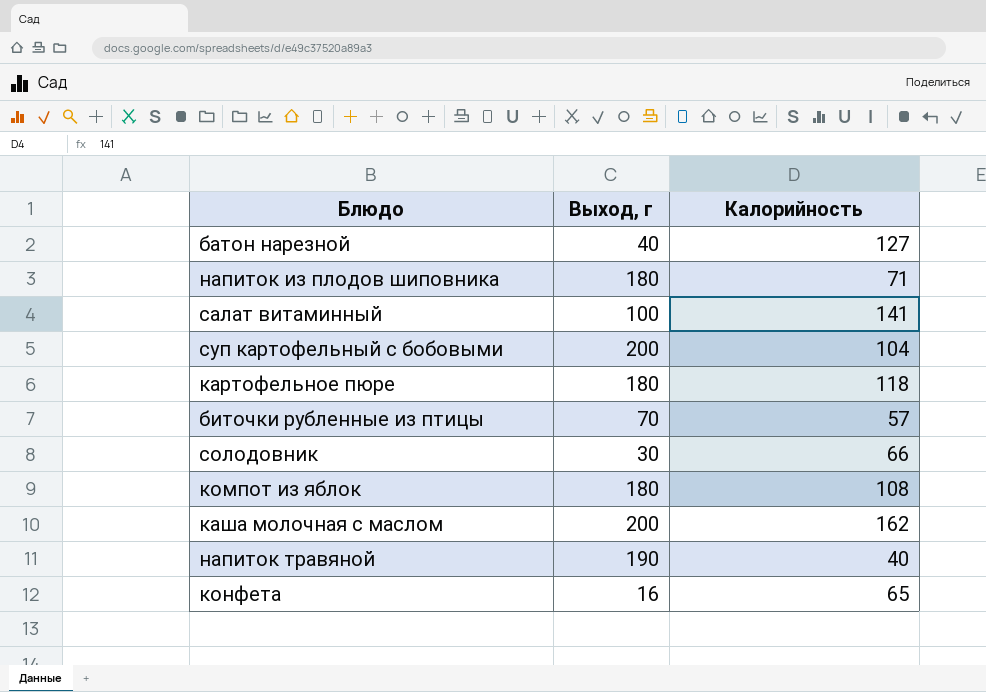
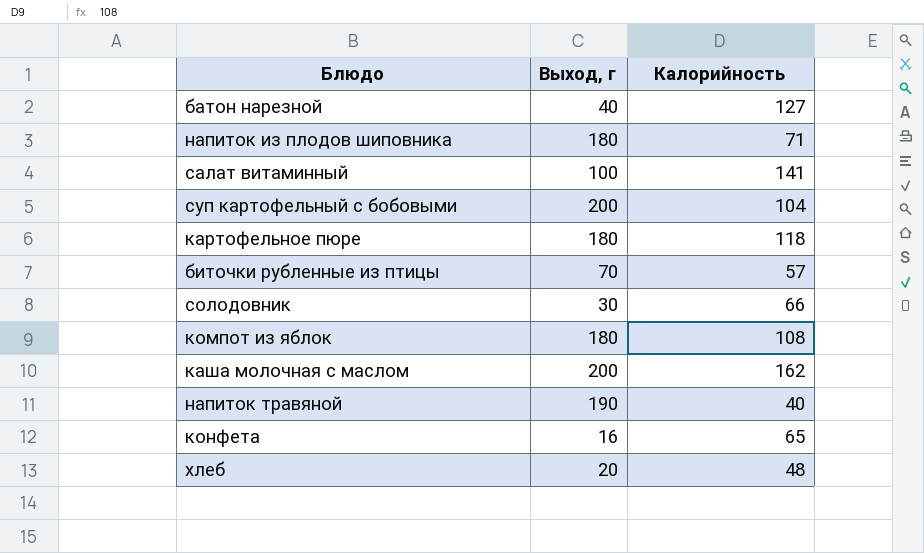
row хлеб: none -> 20 | 48

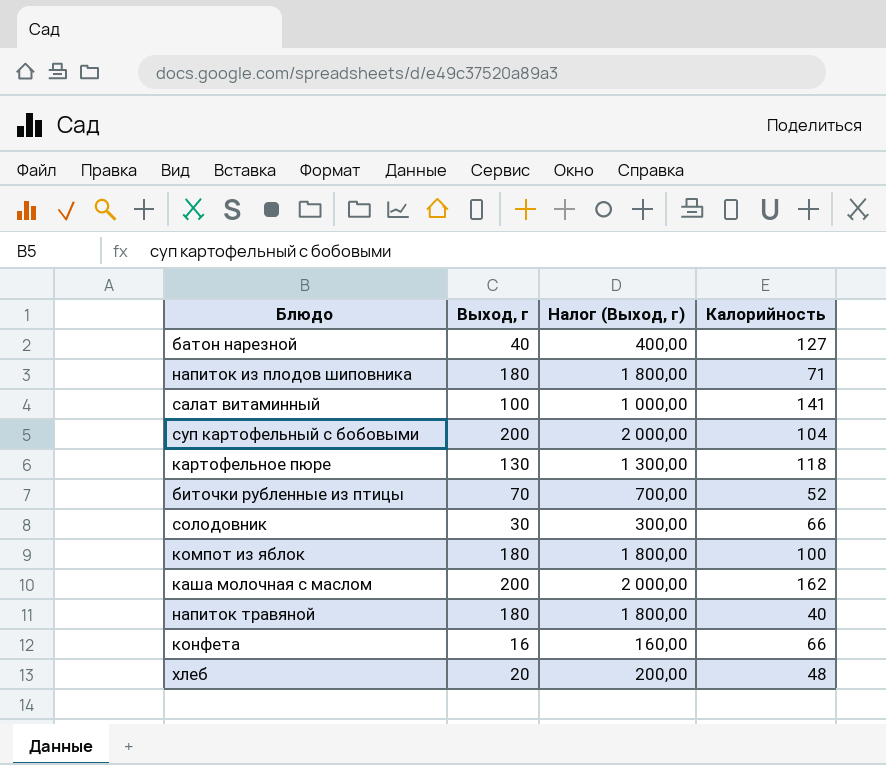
column Налог (Выход, г) | formula: none -> [Выход, г] * 10
картофельное пюре | Выход, г: 180 -> 130
биточки рубленные из птицы | Калорийность: 57 -> 52
компот из яблок | Калорийность: 108 -> 100
напиток травяной | Выход, г: 190 -> 180
конфета | Калорийность: 65 -> 66

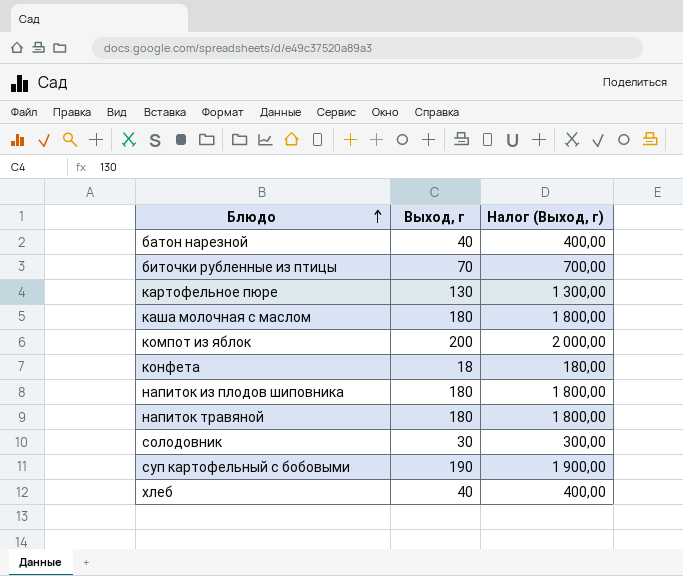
row order: none -> Блюдо ascending
column Калорийность | position: 4 -> none
row салат витаминный: 100 | 1 000,00 | 141 -> none
каша молочная с маслом | Выход, г: 200 -> 180
каша молочная с маслом | Налог (Выход, г): 2 000,00 -> 1 800,00
компот из яблок | Выход, г: 180 -> 200
компот из яблок | Налог (Выход, г): 1 800,00 -> 2 000,00
конфета | Выход, г: 16 -> 18
конфета | Налог (Выход, г): 160,00 -> 180,00
суп картофельный с бобовыми | Выход, г: 200 -> 190
суп картофельный с бобовыми | Налог (Выход, г): 2 000,00 -> 1 900,00
хлеб | Выход, г: 20 -> 40
хлеб | Налог (Выход, г): 200,00 -> 400,00

